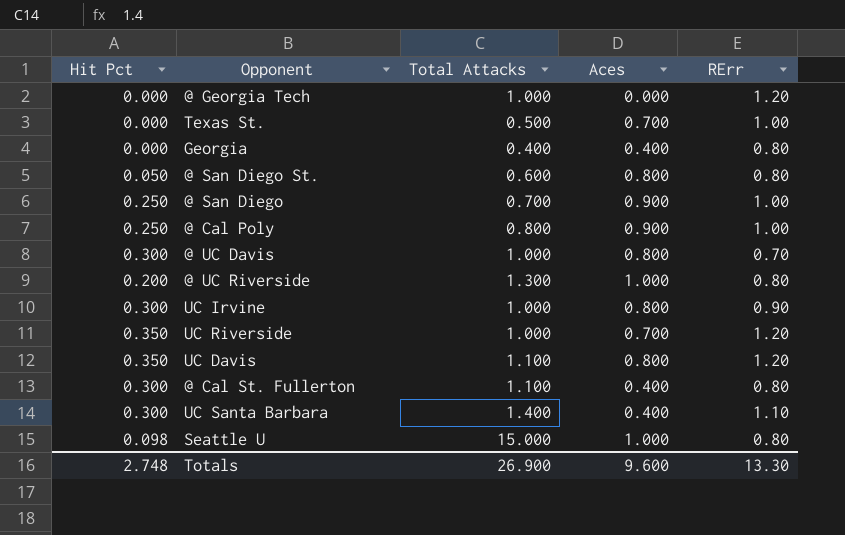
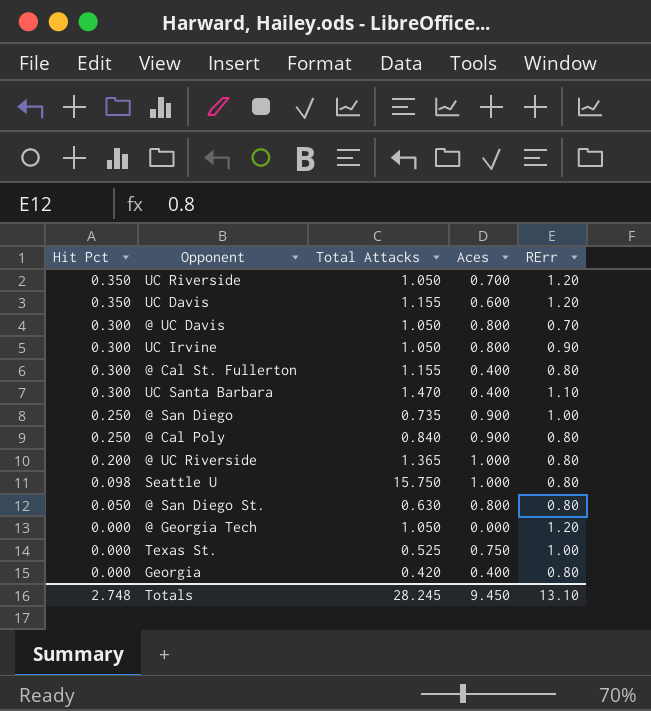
row order: none -> Hit Pct descending
UC Riverside | Total Attacks: 1.000 -> 1.050
UC Davis | Total Attacks: 1.100 -> 1.155
UC Davis | Aces: 0.800 -> 0.600
@ UC Davis | Total Attacks: 1.000 -> 1.050
UC Irvine | Total Attacks: 1.000 -> 1.050
@ Cal St. Fullerton | Total Attacks: 1.100 -> 1.155
UC Santa Barbara | Total Attacks: 1.400 -> 1.470
@ San Diego | Total Attacks: 0.700 -> 0.735
@ Cal Poly | Total Attacks: 0.800 -> 0.840
@ Cal Poly | RErr: 1.00 -> 0.80
@ UC Riverside | Total Attacks: 1.300 -> 1.365
Seattle U | Total Attacks: 15.000 -> 15.750
@ San Diego St. | Total Attacks: 0.600 -> 0.630
@ Georgia Tech | Total Attacks: 1.000 -> 1.050
Texas St. | Total Attacks: 0.500 -> 0.525
Texas St. | Aces: 0.700 -> 0.750
Georgia | Total Attacks: 0.400 -> 0.420
Totals | Total Attacks: 26.900 -> 28.245
Totals | Aces: 9.600 -> 9.450
Totals | RErr: 13.30 -> 13.10

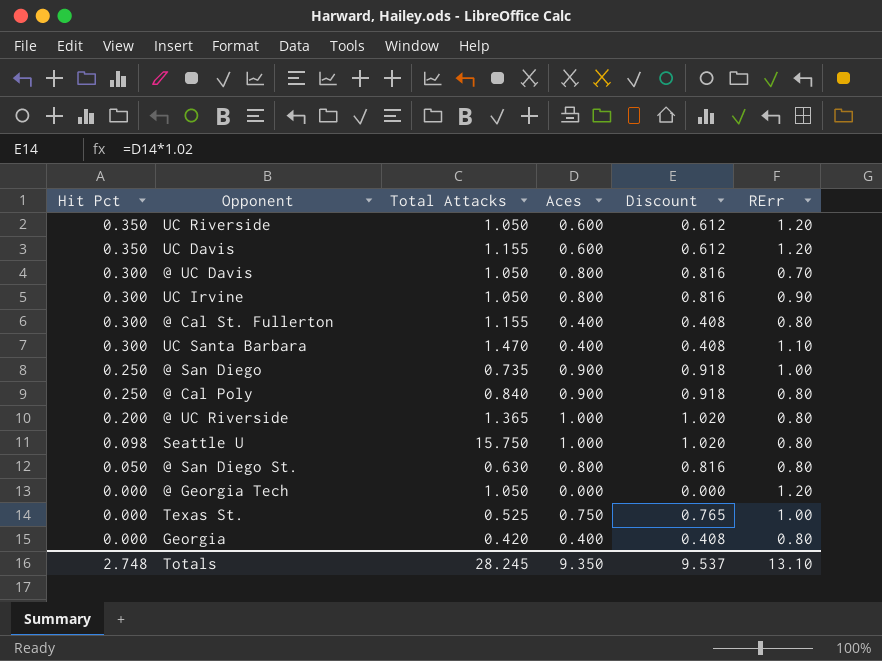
column Discount | formula: none -> [Aces] * 1.02
UC Riverside | Aces: 0.700 -> 0.600
Totals | Aces: 9.450 -> 9.350

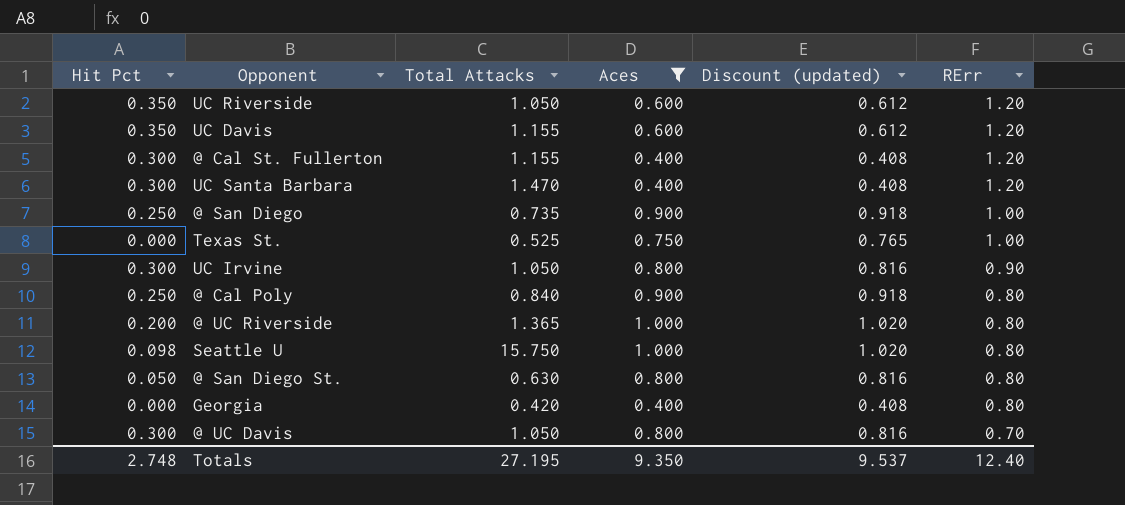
filter: none -> Aces != 0.000
row order: Hit Pct descending -> RErr descending
column name: Discount -> Discount (updated)
@ Cal St. Fullerton | RErr: 0.80 -> 1.20
UC Santa Barbara | RErr: 1.10 -> 1.20
Totals | Total Attacks: 28.245 -> 27.195
Totals | RErr: 13.10 -> 12.40

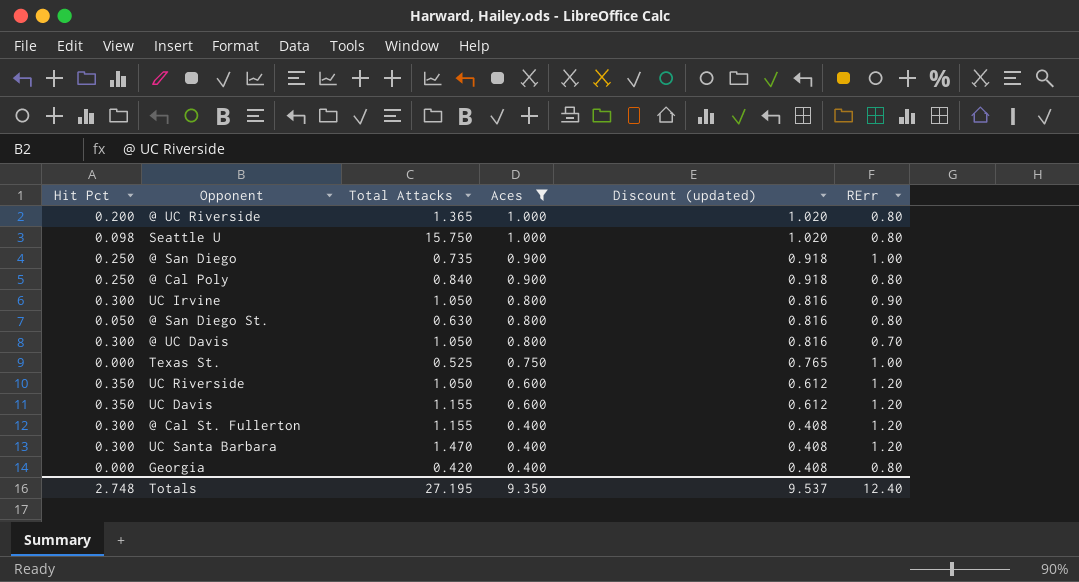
row order: RErr descending -> Aces descending

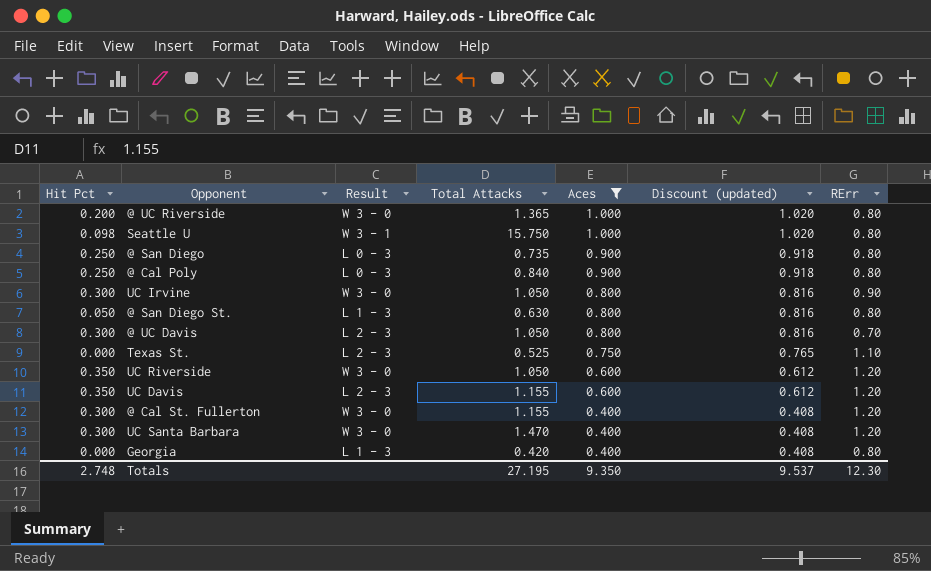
column Result | position: none -> 3
@ San Diego | RErr: 1.00 -> 0.80
Texas St. | RErr: 1.00 -> 1.10
Totals | RErr: 12.40 -> 12.30

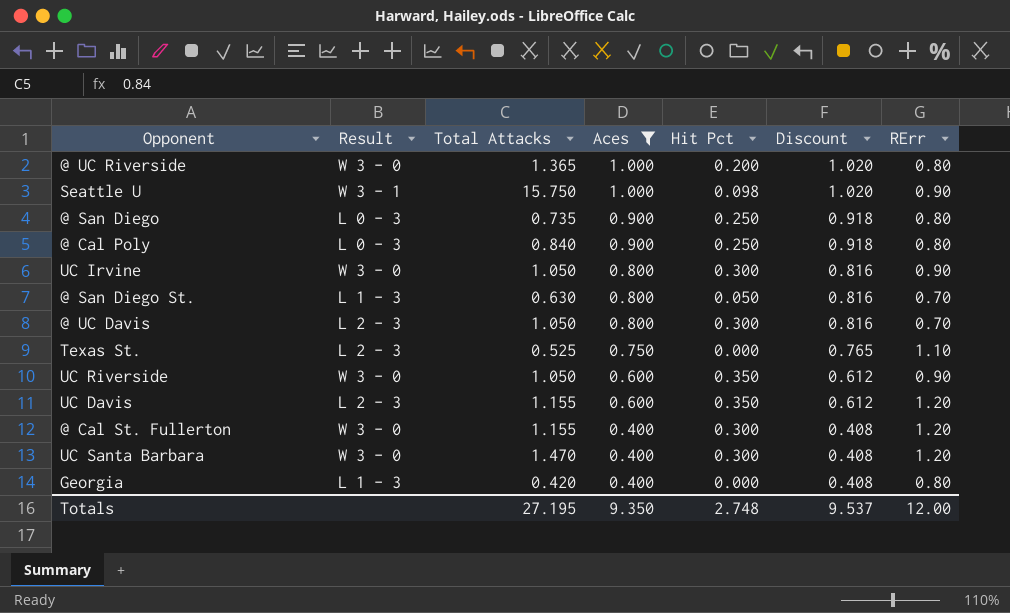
column Hit Pct | position: 1 -> 5
column name: Discount (updated) -> Discount
Seattle U | RErr: 0.80 -> 0.90
@ San Diego St. | RErr: 0.80 -> 0.70
UC Riverside | RErr: 1.20 -> 0.90
Totals | RErr: 12.30 -> 12.00

